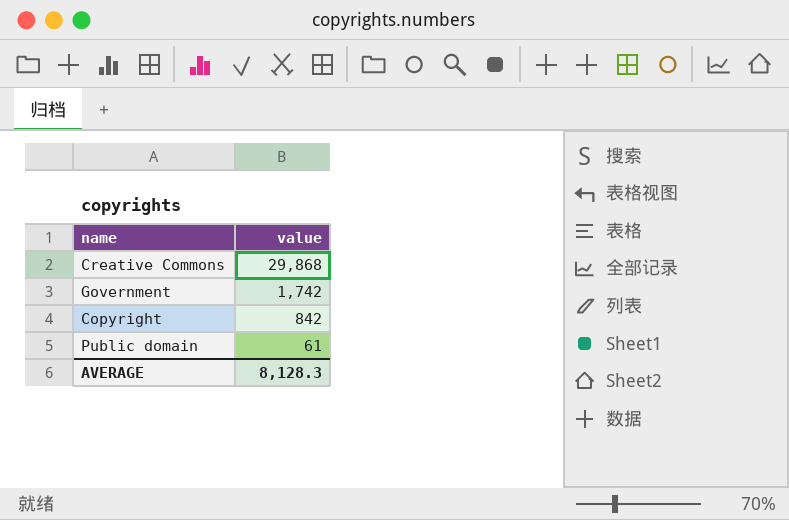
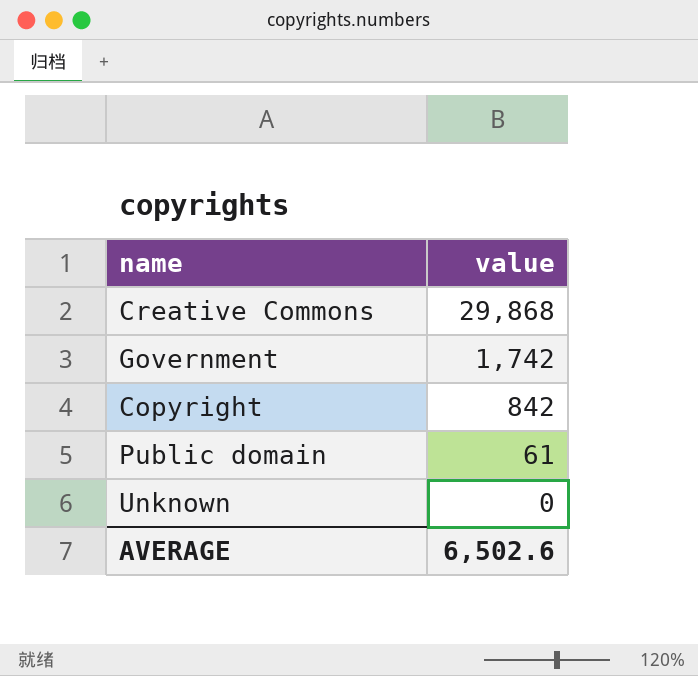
row Unknown: none -> 0
AVERAGE | value: 8,128.3 -> 6,502.6

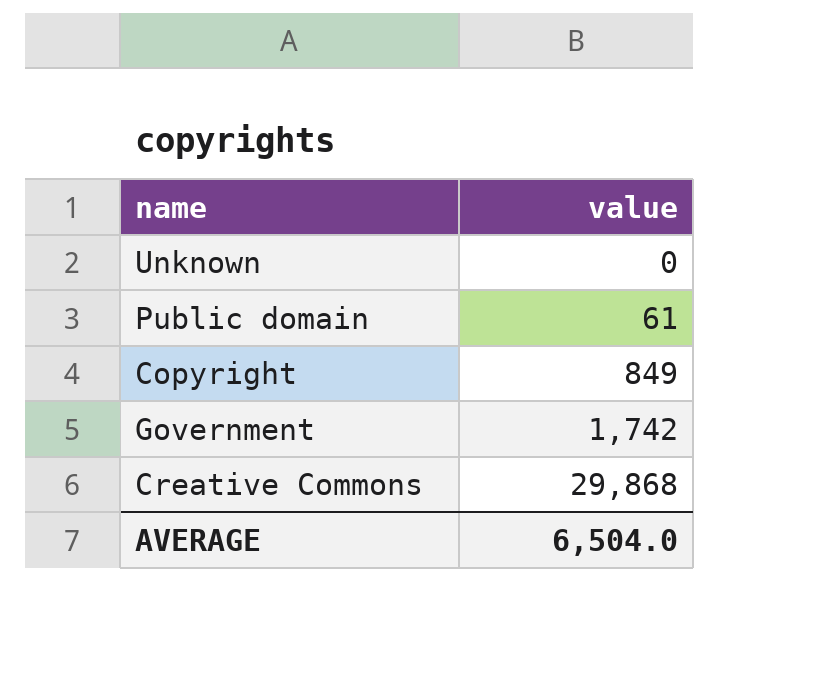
row order: value descending -> value ascending
Copyright | value: 842 -> 849
AVERAGE | value: 6,502.6 -> 6,504.0

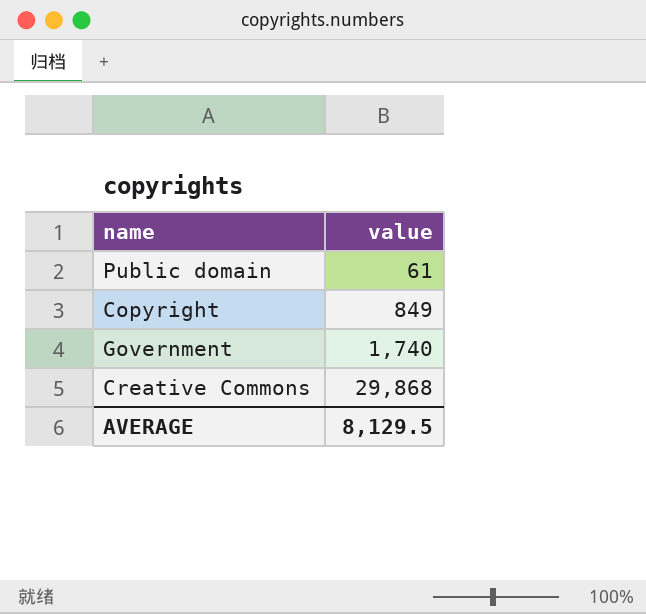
row Unknown: 0 -> none
Government | value: 1,742 -> 1,740
AVERAGE | value: 6,504.0 -> 8,129.5

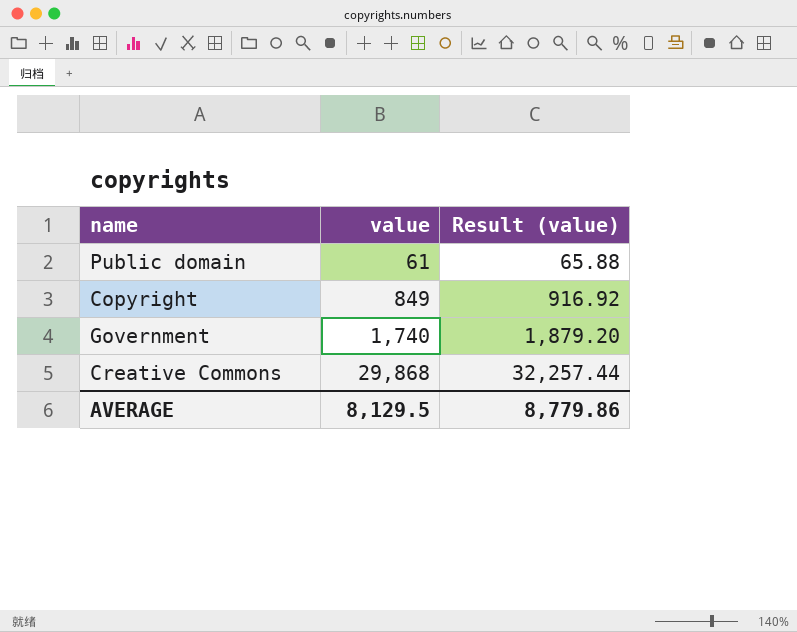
column Result (value) | formula: none -> [value] * 1.08

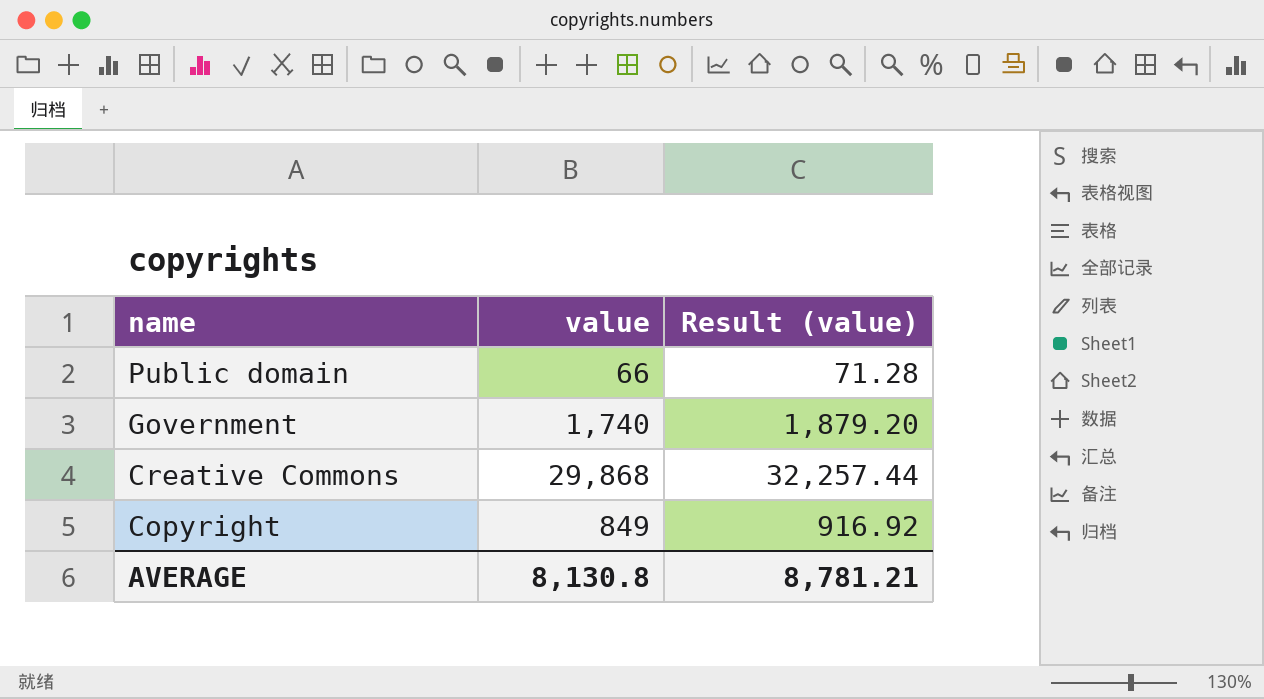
row order: value ascending -> name descending
Public domain | value: 61 -> 66
Public domain | Result (value): 65.88 -> 71.28
AVERAGE | value: 8,129.5 -> 8,130.8
AVERAGE | Result (value): 8,779.86 -> 8,781.21

